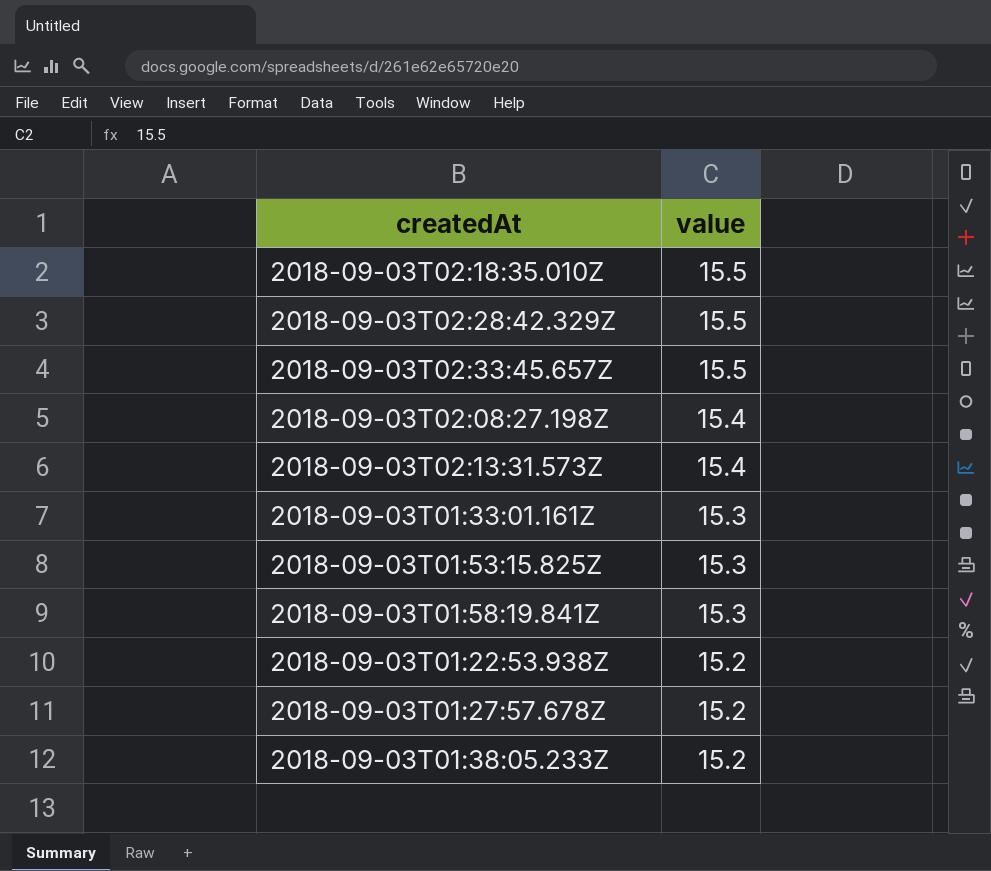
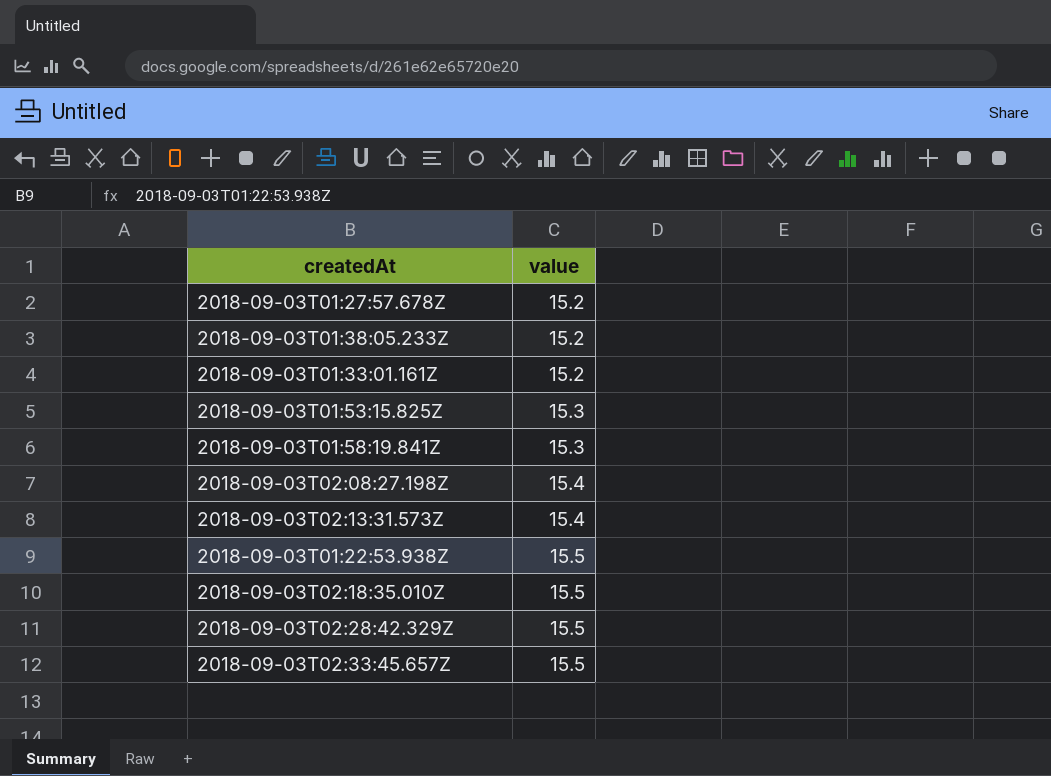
row order: value descending -> value ascending
2018-09-03T01:33:01.161Z | value: 15.3 -> 15.2
2018-09-03T01:22:53.938Z | value: 15.2 -> 15.5

